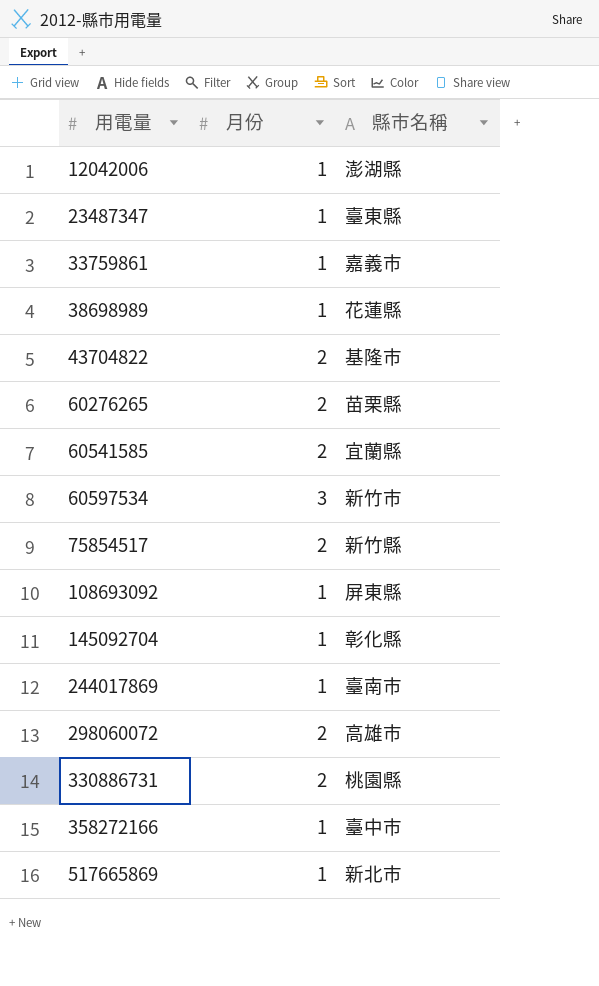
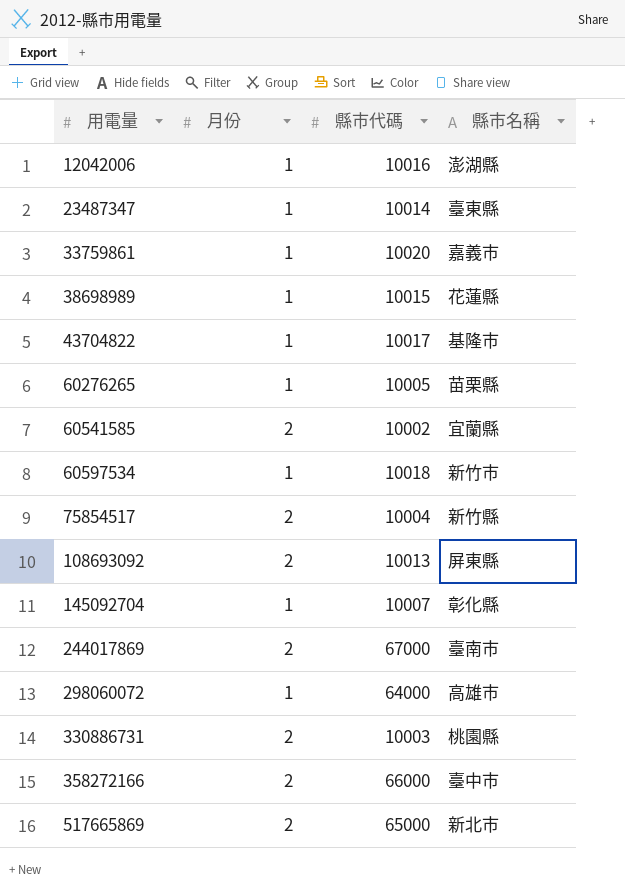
column 縣市代碼 | position: none -> 3
43704822 | 月份: 2 -> 1
60276265 | 月份: 2 -> 1
60597534 | 月份: 3 -> 1
108693092 | 月份: 1 -> 2
244017869 | 月份: 1 -> 2
298060072 | 月份: 2 -> 1
358272166 | 月份: 1 -> 2
517665869 | 月份: 1 -> 2

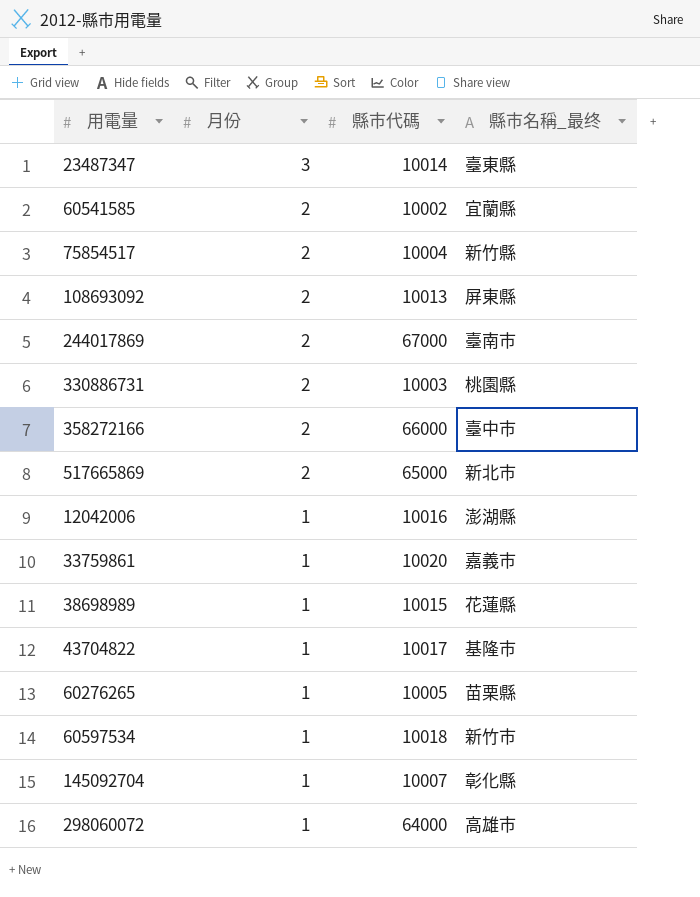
row order: 用電量 ascending -> 月份 descending
column name: 縣市名稱 -> 縣市名稱_最终
23487347 | 月份: 1 -> 3

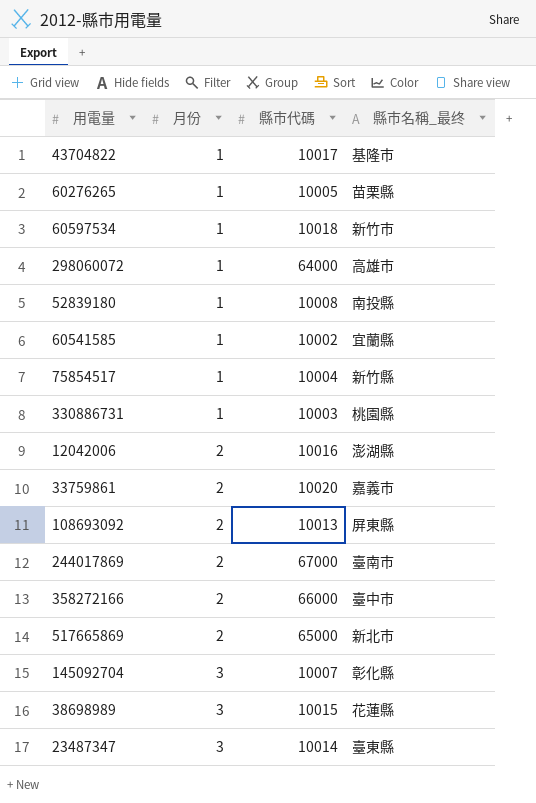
row order: 月份 descending -> 月份 ascending
row 52839180: none -> 1 | 10008 | 南投縣
60541585 | 月份: 2 -> 1
75854517 | 月份: 2 -> 1
330886731 | 月份: 2 -> 1
12042006 | 月份: 1 -> 2
33759861 | 月份: 1 -> 2
145092704 | 月份: 1 -> 3
38698989 | 月份: 1 -> 3

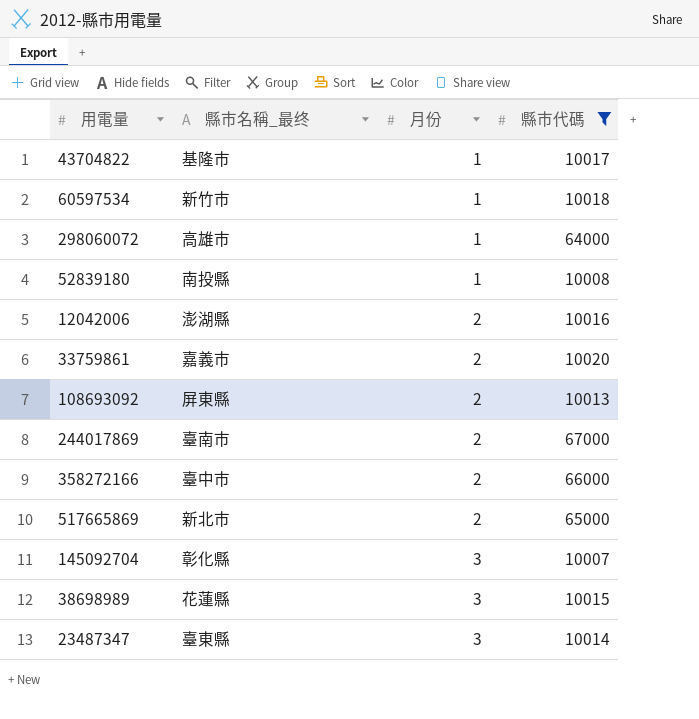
filter: none -> 縣市代碼 >= 10007
column 縣市名稱_最终 | position: 4 -> 2

